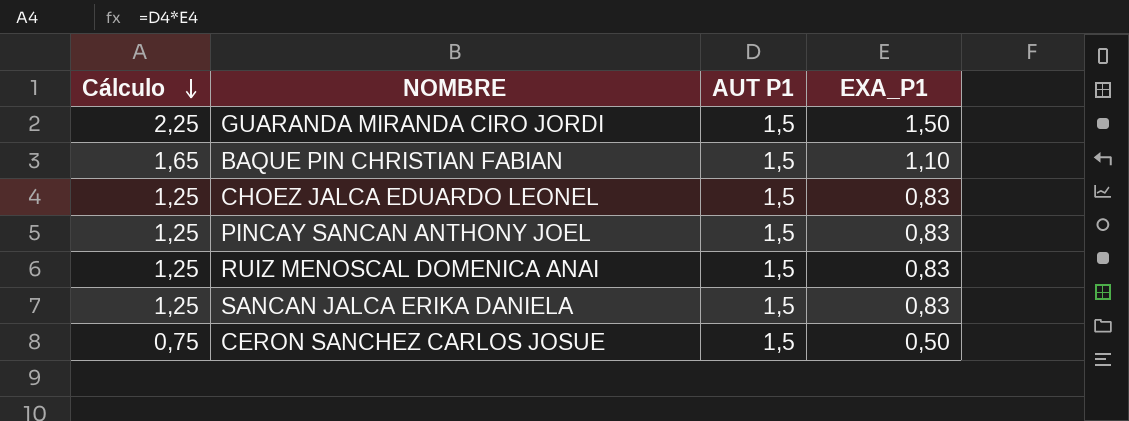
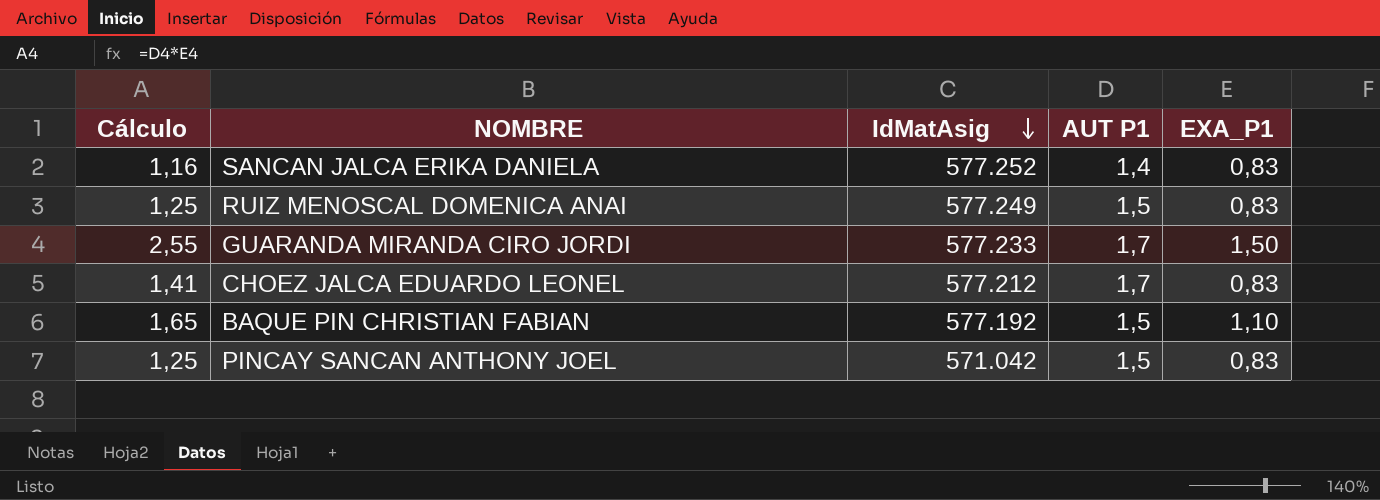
row order: Cálculo descending -> IdMatAsig descending
column IdMatAsig | position: none -> 3
row CERON SANCHEZ CARLOS JOSUE: 0,75 | 1,5 | 0,50 -> none
SANCAN JALCA ERIKA DANIELA | Cálculo: 1,25 -> 1,16
SANCAN JALCA ERIKA DANIELA | AUT P1: 1,5 -> 1,4
GUARANDA MIRANDA CIRO JORDI | Cálculo: 2,25 -> 2,55
GUARANDA MIRANDA CIRO JORDI | AUT P1: 1,5 -> 1,7
CHOEZ JALCA EDUARDO LEONEL | Cálculo: 1,25 -> 1,41
CHOEZ JALCA EDUARDO LEONEL | AUT P1: 1,5 -> 1,7

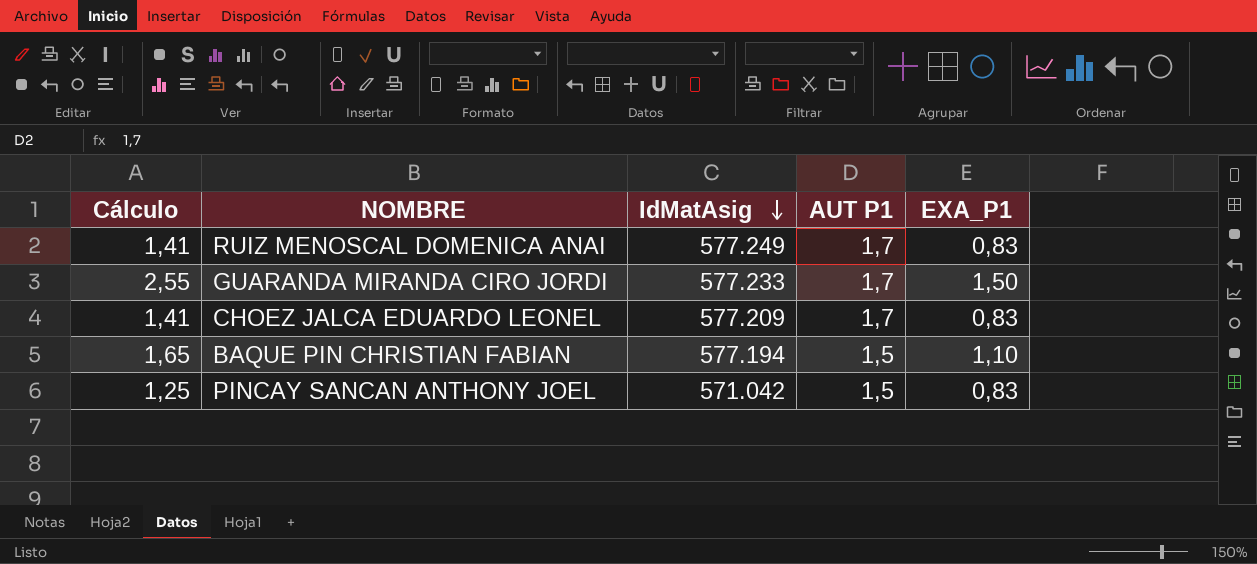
row SANCAN JALCA ERIKA DANIELA: 1,16 | 577.252 | 1,4 | 0,83 -> none
RUIZ MENOSCAL DOMENICA ANAI | Cálculo: 1,25 -> 1,41
RUIZ MENOSCAL DOMENICA ANAI | AUT P1: 1,5 -> 1,7
CHOEZ JALCA EDUARDO LEONEL | IdMatAsig: 577.212 -> 577.209
BAQUE PIN CHRISTIAN FABIAN | IdMatAsig: 577.192 -> 577.194

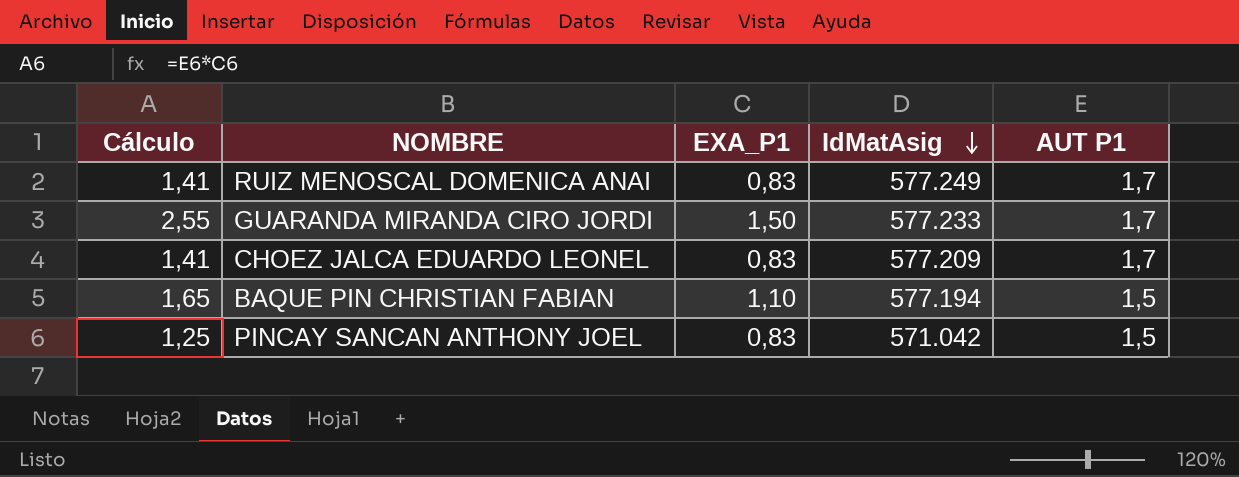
column EXA_P1 | position: 5 -> 3

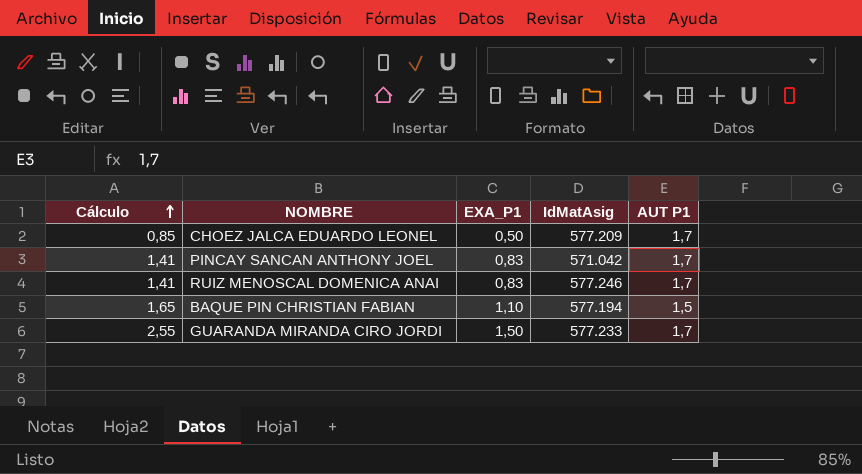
row order: IdMatAsig descending -> Cálculo ascending
CHOEZ JALCA EDUARDO LEONEL | Cálculo: 1,41 -> 0,85
CHOEZ JALCA EDUARDO LEONEL | EXA_P1: 0,83 -> 0,50
PINCAY SANCAN ANTHONY JOEL | Cálculo: 1,25 -> 1,41
PINCAY SANCAN ANTHONY JOEL | AUT P1: 1,5 -> 1,7
RUIZ MENOSCAL DOMENICA ANAI | IdMatAsig: 577.249 -> 577.246

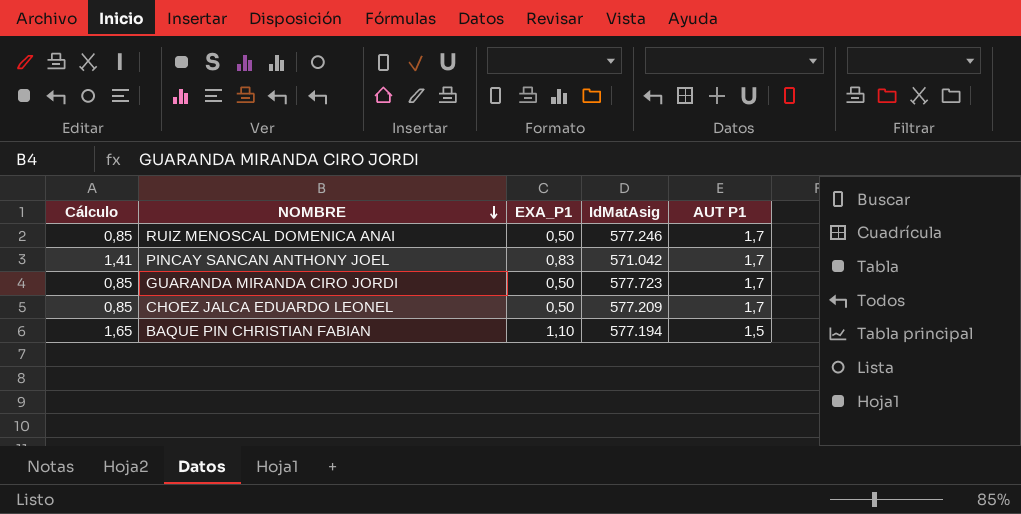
row order: Cálculo ascending -> NOMBRE descending
RUIZ MENOSCAL DOMENICA ANAI | Cálculo: 1,41 -> 0,85
RUIZ MENOSCAL DOMENICA ANAI | EXA_P1: 0,83 -> 0,50
GUARANDA MIRANDA CIRO JORDI | Cálculo: 2,55 -> 0,85
GUARANDA MIRANDA CIRO JORDI | EXA_P1: 1,50 -> 0,50
GUARANDA MIRANDA CIRO JORDI | IdMatAsig: 577.233 -> 577.723

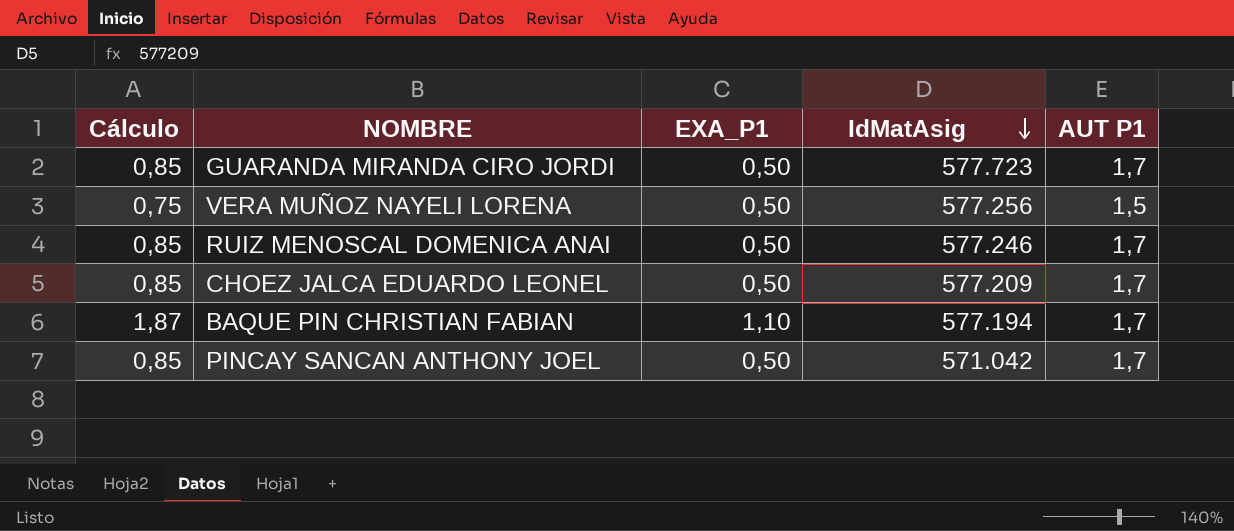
row order: NOMBRE descending -> IdMatAsig descending
row VERA MUÑOZ NAYELI LORENA: none -> 0,75 | 0,50 | 577.256 | 1,5
BAQUE PIN CHRISTIAN FABIAN | Cálculo: 1,65 -> 1,87
BAQUE PIN CHRISTIAN FABIAN | AUT P1: 1,5 -> 1,7
PINCAY SANCAN ANTHONY JOEL | Cálculo: 1,41 -> 0,85
PINCAY SANCAN ANTHONY JOEL | EXA_P1: 0,83 -> 0,50

